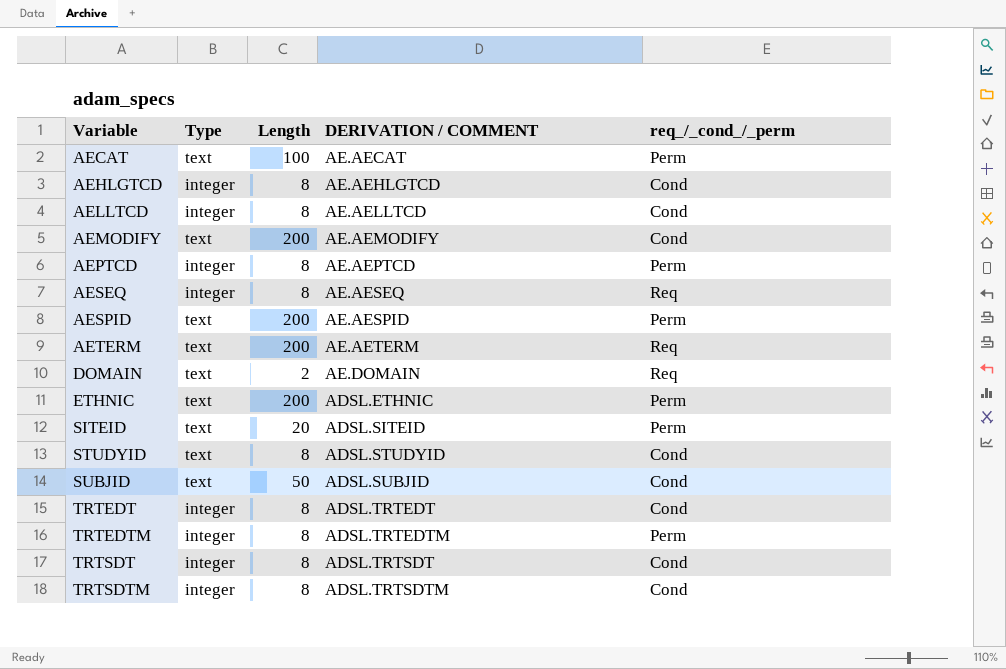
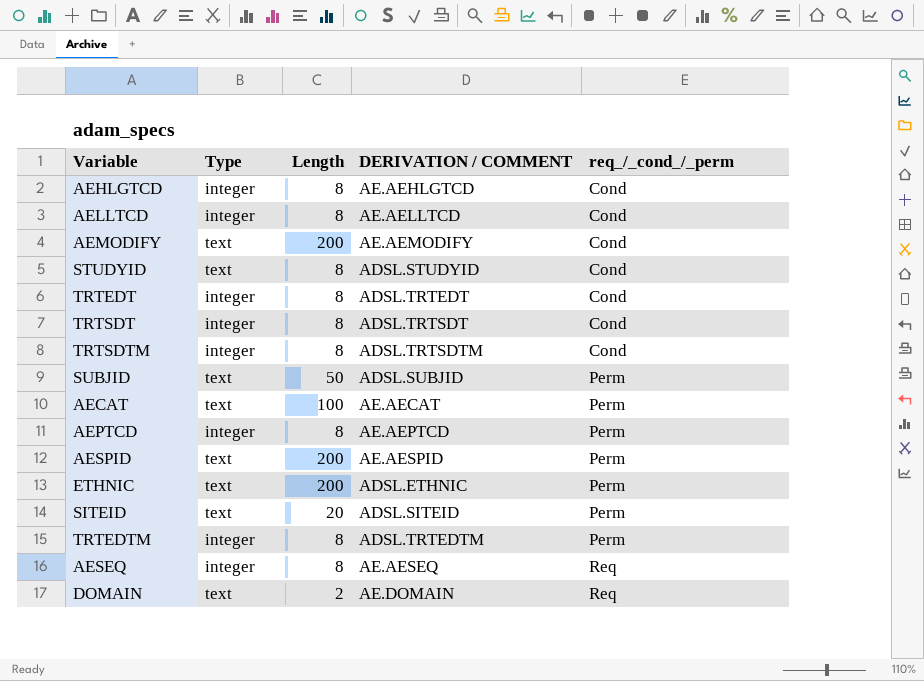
row order: Variable ascending -> req_/_cond_/_perm ascending
row AETERM: text | 200 | AE.AETERM | Req -> none
SUBJID | req_/_cond_/_perm: Cond -> Perm

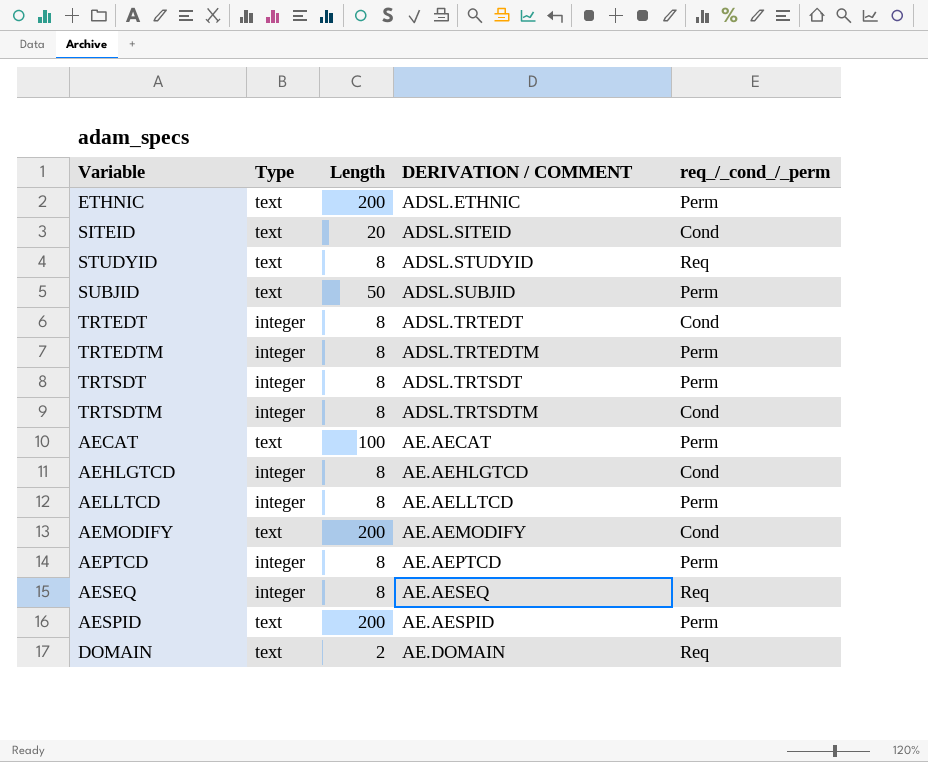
row order: req_/_cond_/_perm ascending -> DERIVATION / COMMENT ascending
SITEID | req_/_cond_/_perm: Perm -> Cond
STUDYID | req_/_cond_/_perm: Cond -> Req
TRTSDT | req_/_cond_/_perm: Cond -> Perm
AELLTCD | req_/_cond_/_perm: Cond -> Perm

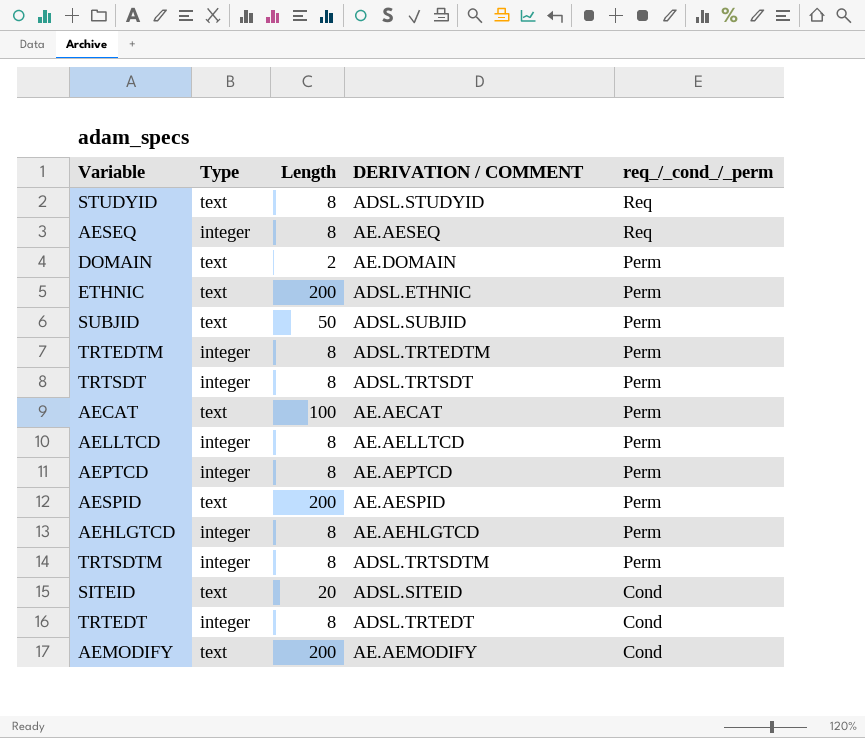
row order: DERIVATION / COMMENT ascending -> req_/_cond_/_perm descending
DOMAIN | req_/_cond_/_perm: Req -> Perm
AEHLGTCD | req_/_cond_/_perm: Cond -> Perm
TRTSDTM | req_/_cond_/_perm: Cond -> Perm

